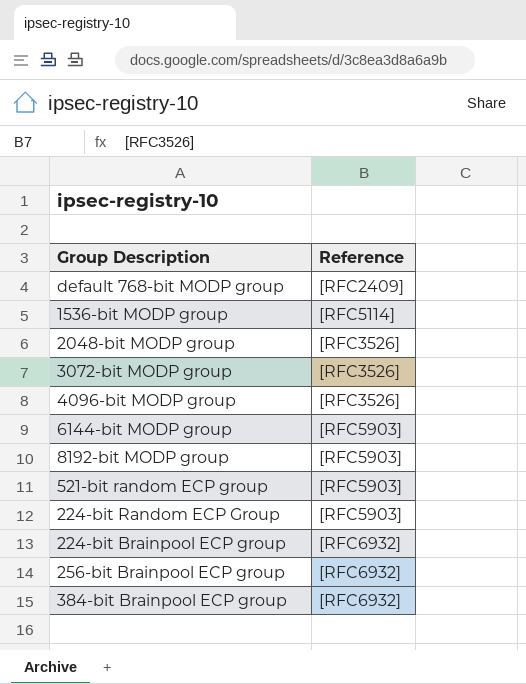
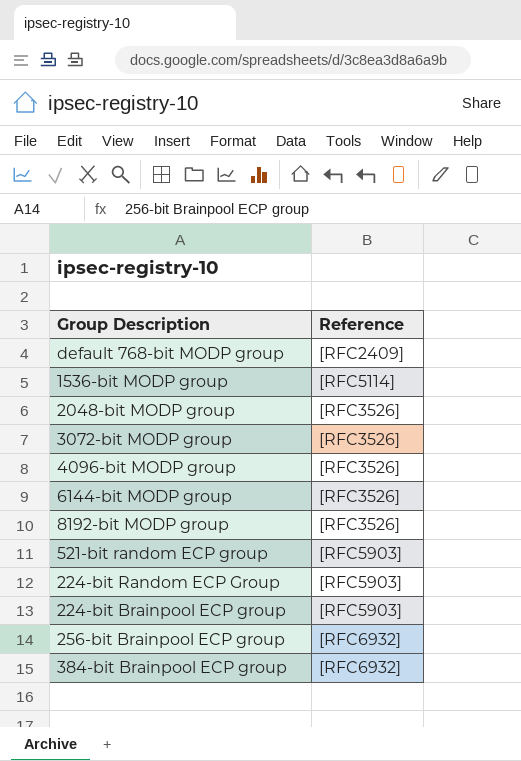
6144-bit MODP group | Reference: [RFC5903] -> [RFC3526]
8192-bit MODP group | Reference: [RFC5903] -> [RFC3526]
224-bit Brainpool ECP group | Reference: [RFC6932] -> [RFC5903]

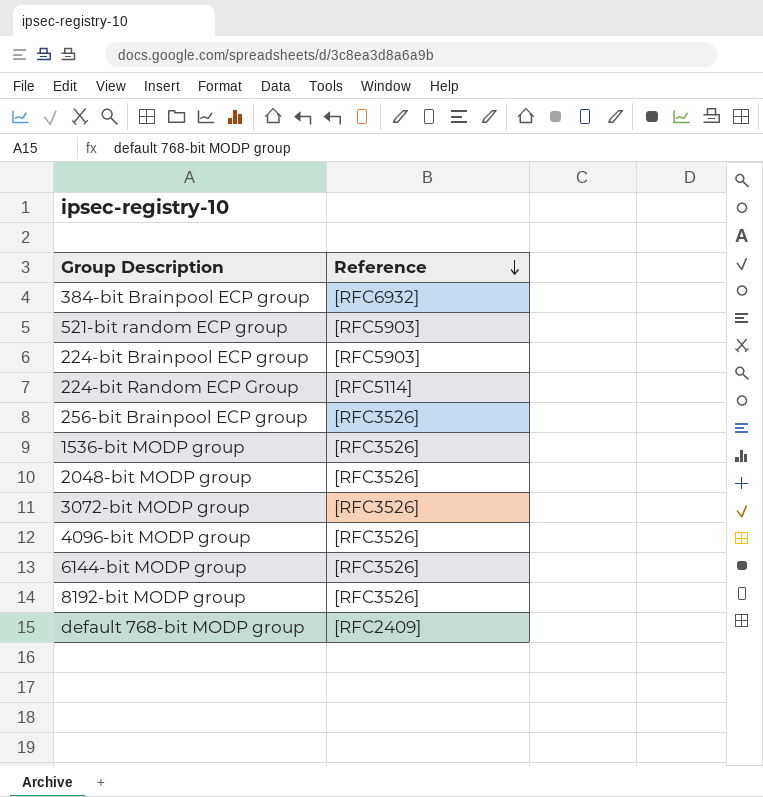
row order: none -> Reference descending
224-bit Random ECP Group | Reference: [RFC5903] -> [RFC5114]
256-bit Brainpool ECP group | Reference: [RFC6932] -> [RFC3526]
1536-bit MODP group | Reference: [RFC5114] -> [RFC3526]

